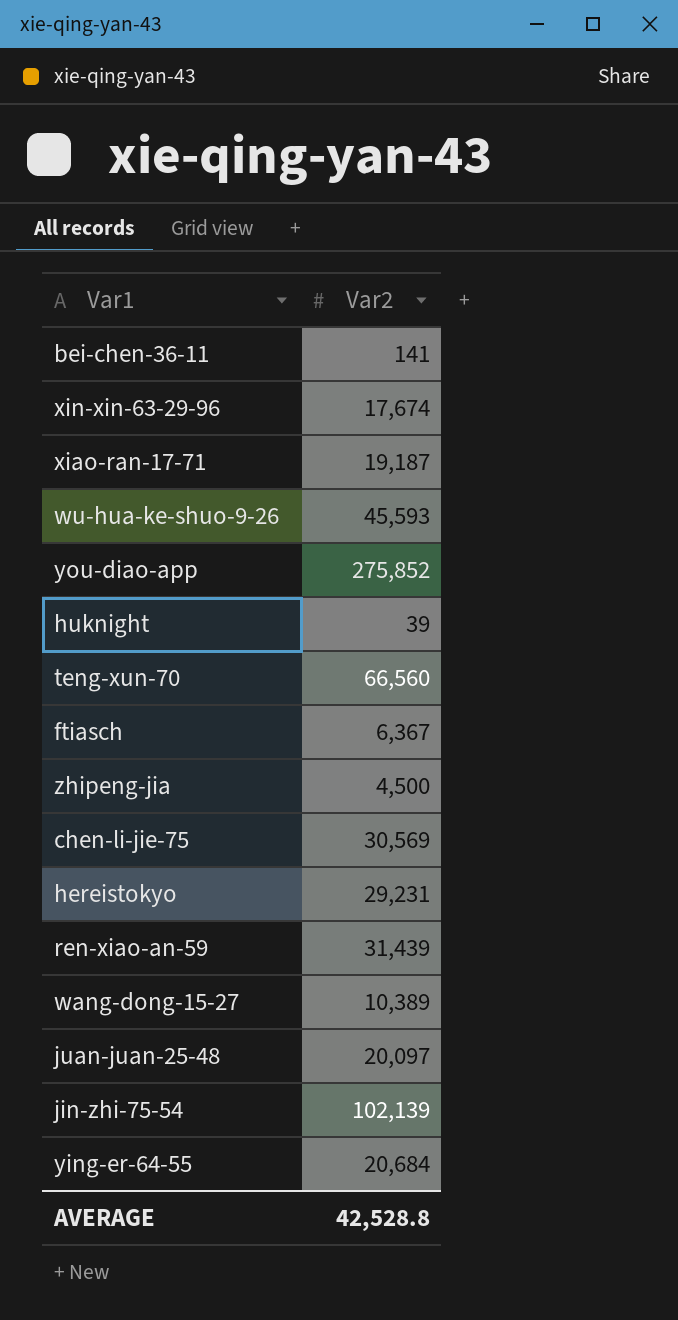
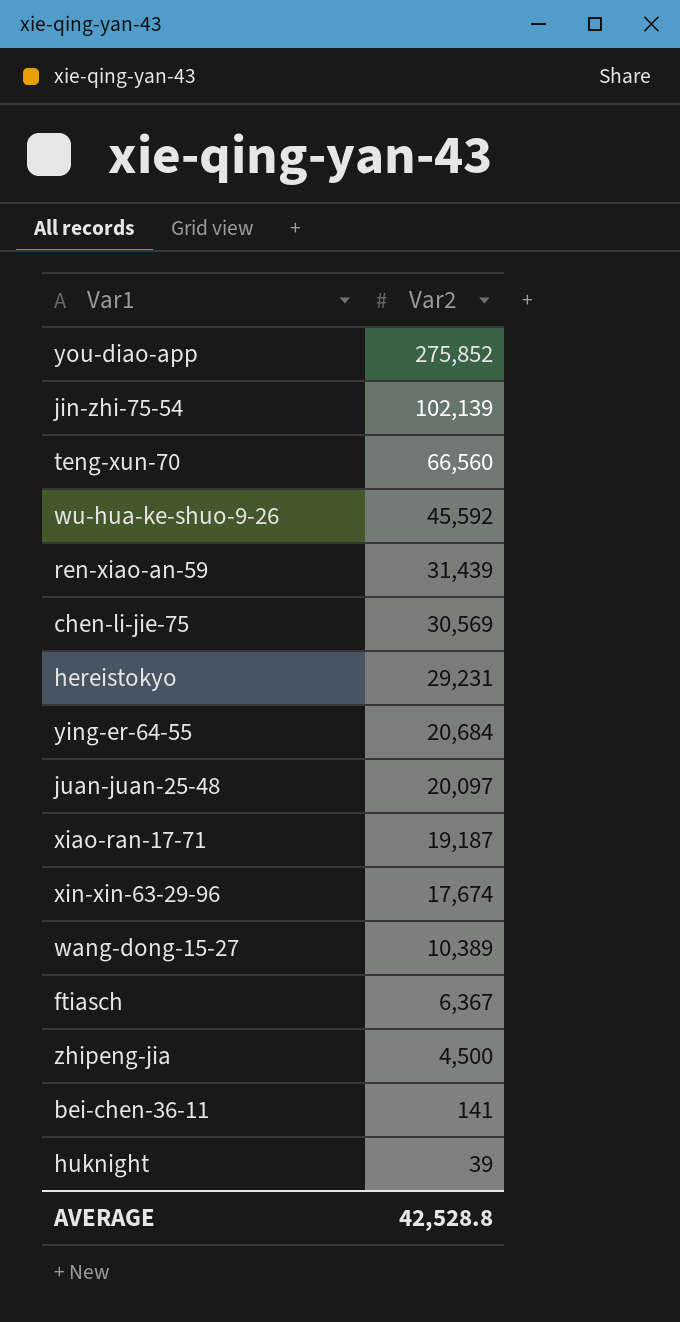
row order: none -> Var2 descending
wu-hua-ke-shuo-9-26 | Var2: 45,593 -> 45,592

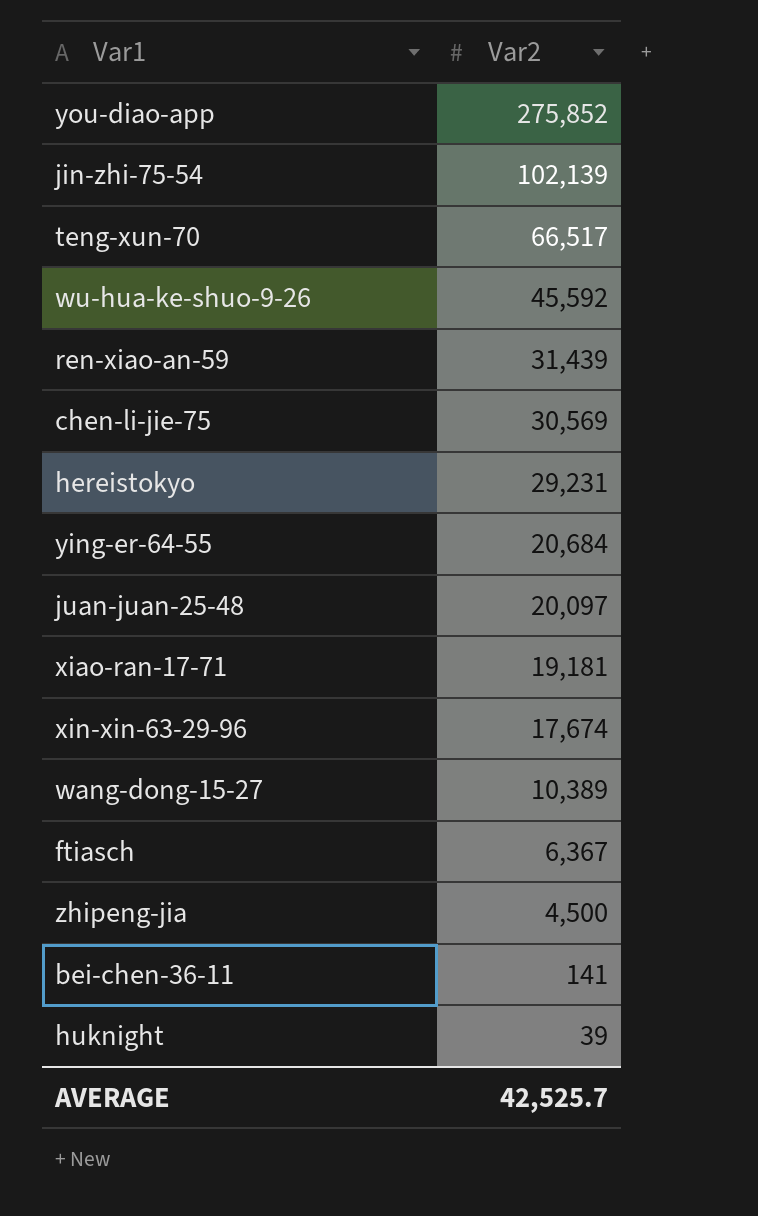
teng-xun-70 | Var2: 66,560 -> 66,517
xiao-ran-17-71 | Var2: 19,187 -> 19,181
AVERAGE | Var2: 42,528.8 -> 42,525.7

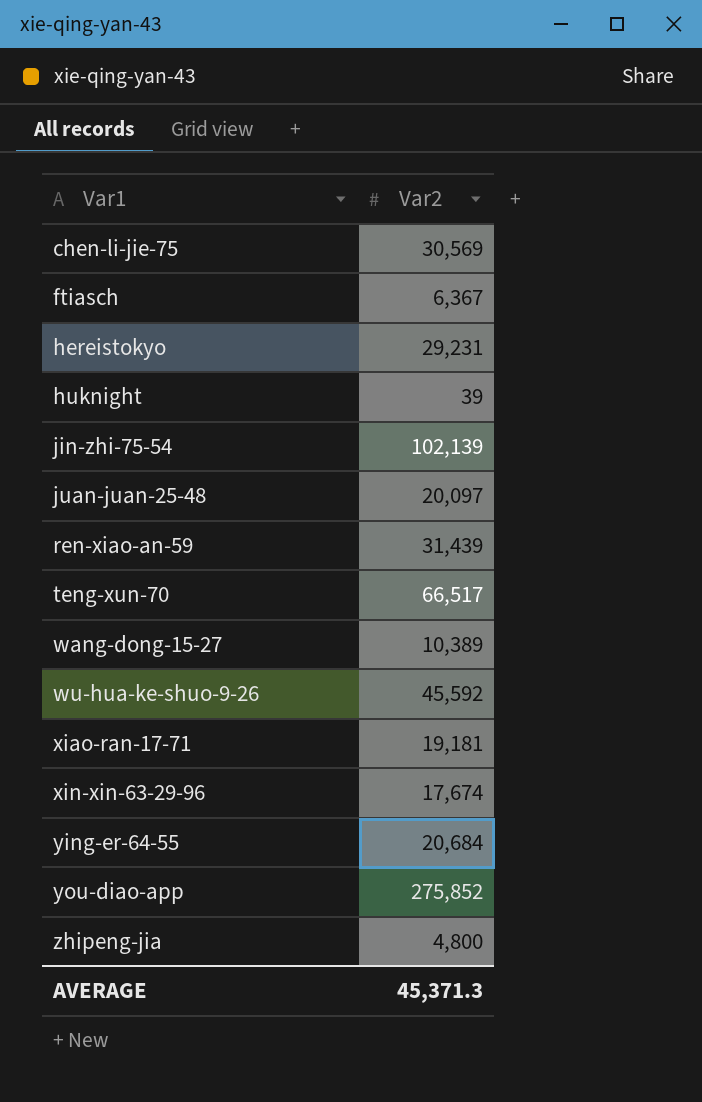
row order: Var2 descending -> Var1 ascending
row bei-chen-36-11: 141 -> none
zhipeng-jia | Var2: 4,500 -> 4,800
AVERAGE | Var2: 42,525.7 -> 45,371.3

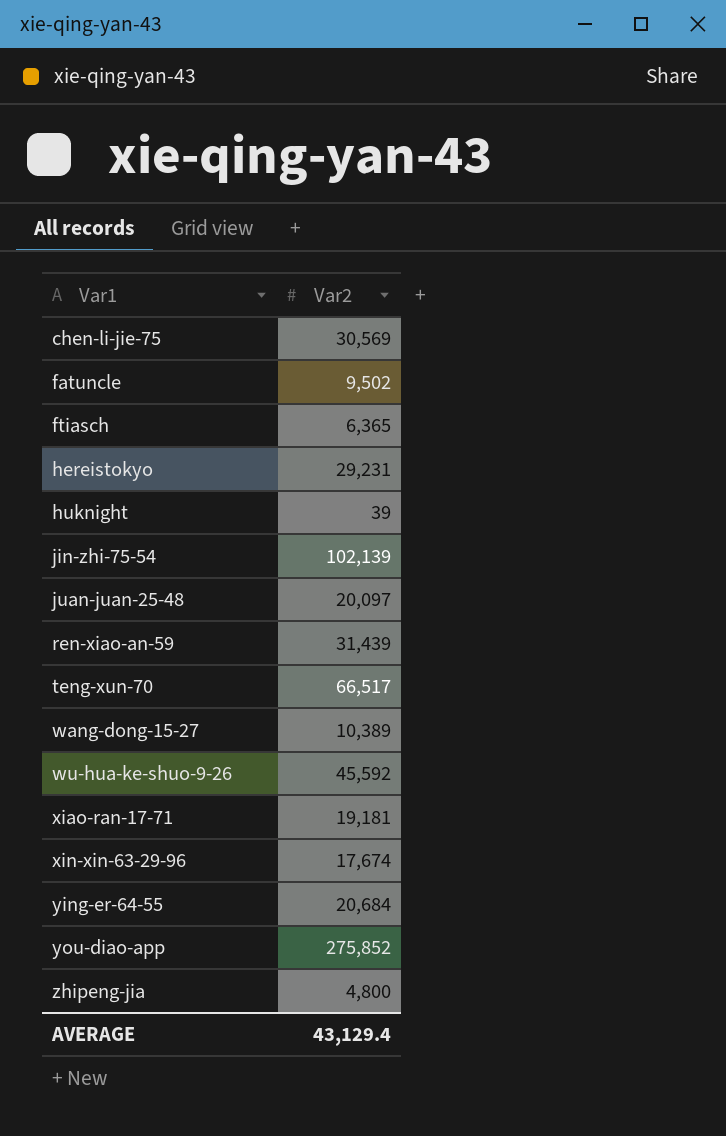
row fatuncle: none -> 9,502
ftiasch | Var2: 6,367 -> 6,365
AVERAGE | Var2: 45,371.3 -> 43,129.4

